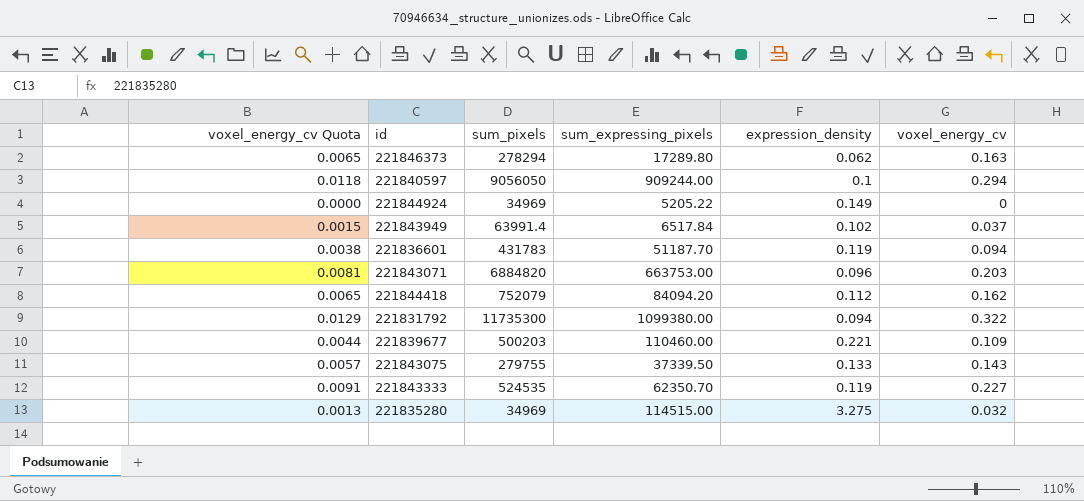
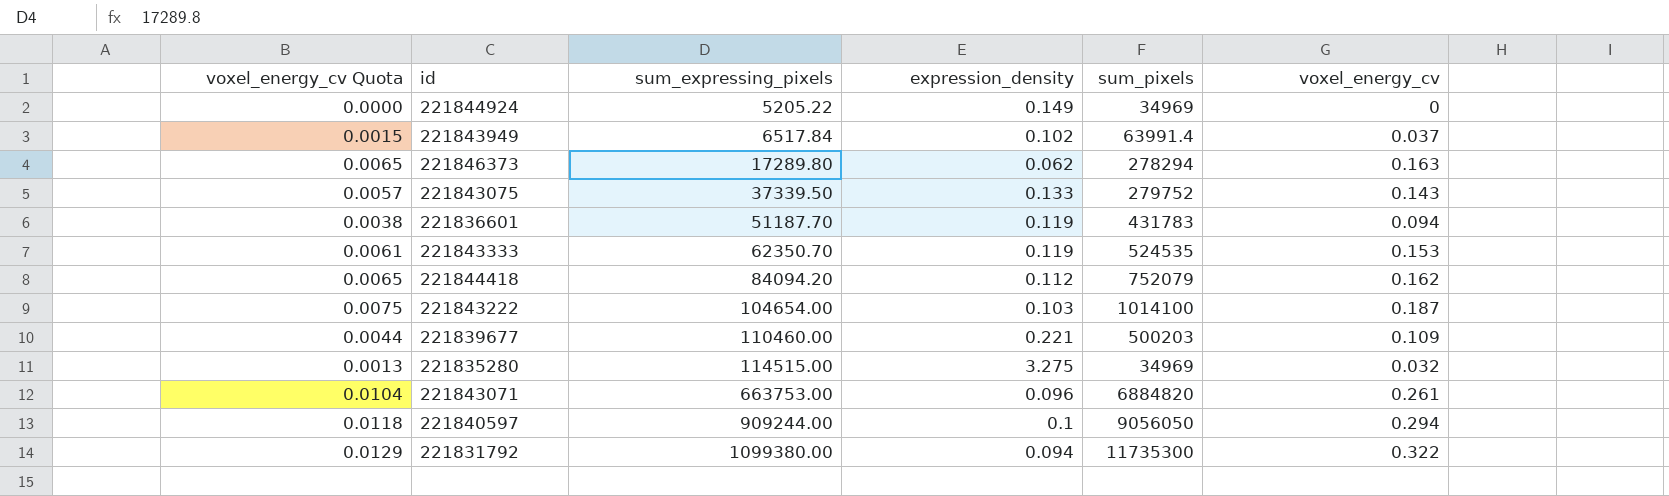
row order: none -> sum_expressing_pixels ascending
column sum_pixels | position: 3 -> 5
221843075 | sum_pixels: 279755 -> 279752
221843333 | voxel_energy_cv Quota: 0.0091 -> 0.0061
221843333 | voxel_energy_cv: 0.227 -> 0.153
row 221843222: none -> 0.0075 | 104654.00 | 0.103 | 1014100 | 0.187
221843071 | voxel_energy_cv Quota: 0.0081 -> 0.0104
221843071 | voxel_energy_cv: 0.203 -> 0.261

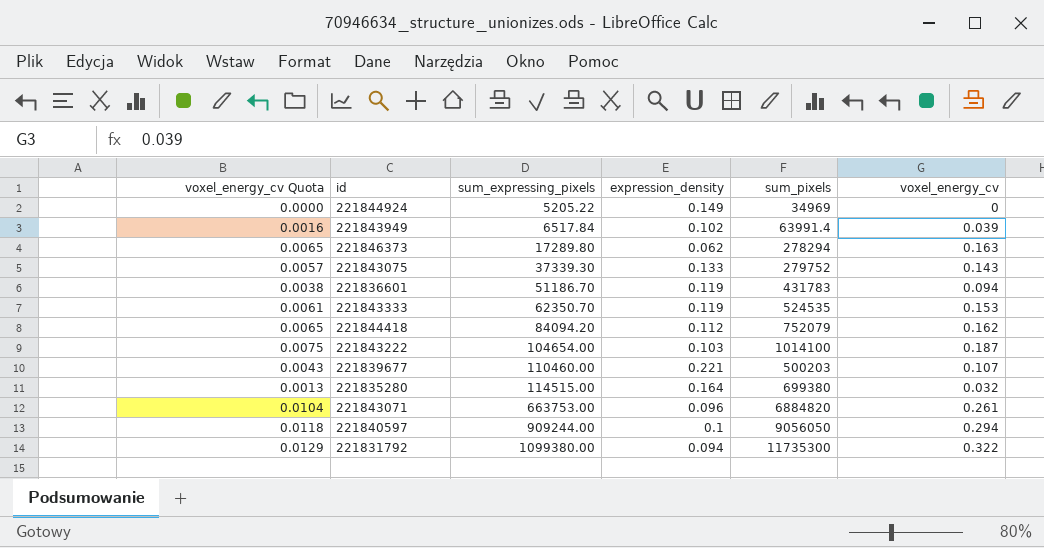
221843949 | voxel_energy_cv Quota: 0.0015 -> 0.0016
221843949 | voxel_energy_cv: 0.037 -> 0.039
221843075 | sum_expressing_pixels: 37339.50 -> 37339.30
221836601 | sum_expressing_pixels: 51187.70 -> 51186.70
221839677 | voxel_energy_cv Quota: 0.0044 -> 0.0043
221839677 | voxel_energy_cv: 0.109 -> 0.107
221835280 | expression_density: 3.275 -> 0.164
221835280 | sum_pixels: 34969 -> 699380

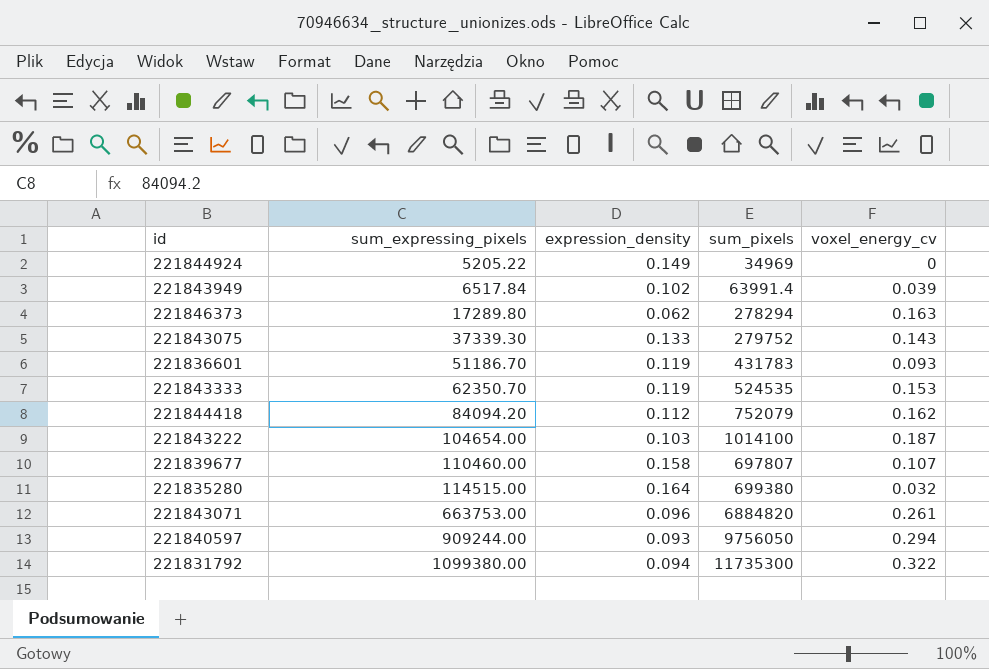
column voxel_energy_cv Quota | formula: [voxel_energy_cv] * 0.04 -> none
221836601 | voxel_energy_cv: 0.094 -> 0.093
221839677 | expression_density: 0.221 -> 0.158
221839677 | sum_pixels: 500203 -> 697807
221840597 | expression_density: 0.1 -> 0.093
221840597 | sum_pixels: 9056050 -> 9756050

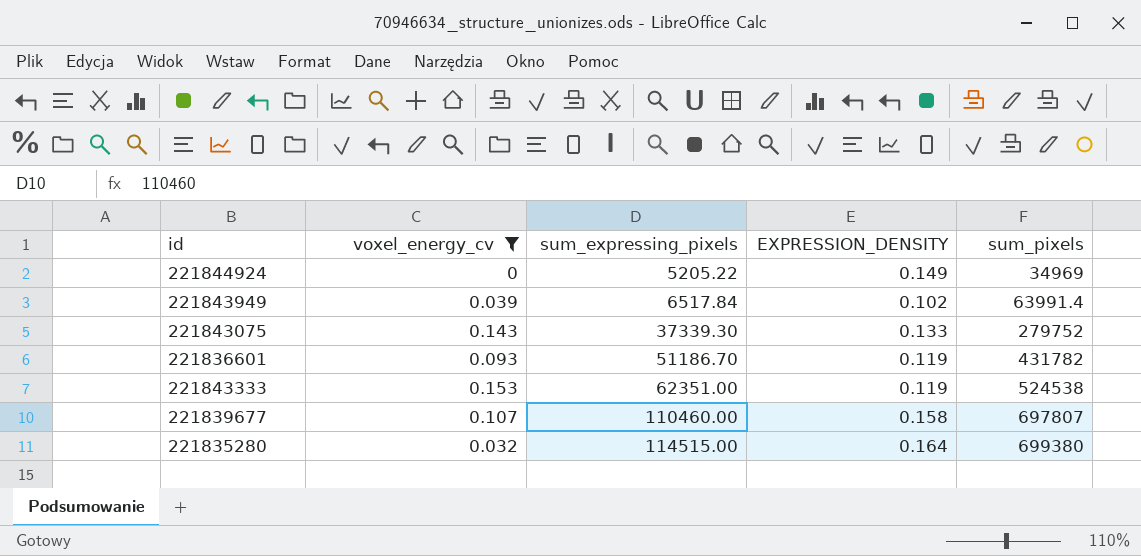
filter: none -> voxel_energy_cv <= 0.153
column voxel_energy_cv | position: 5 -> 2
column name: expression_density -> EXPRESSION_DENSITY
221836601 | sum_pixels: 431783 -> 431782
221843333 | sum_expressing_pixels: 62350.70 -> 62351.00
221843333 | sum_pixels: 524535 -> 524538

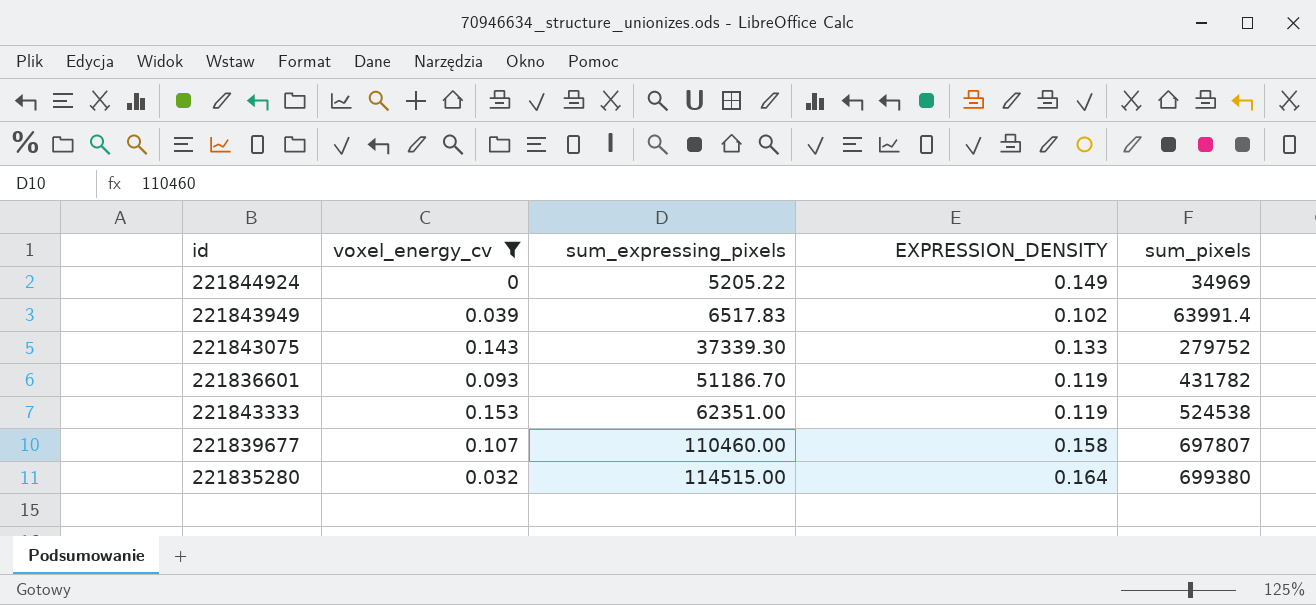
221843949 | sum_expressing_pixels: 6517.84 -> 6517.83

